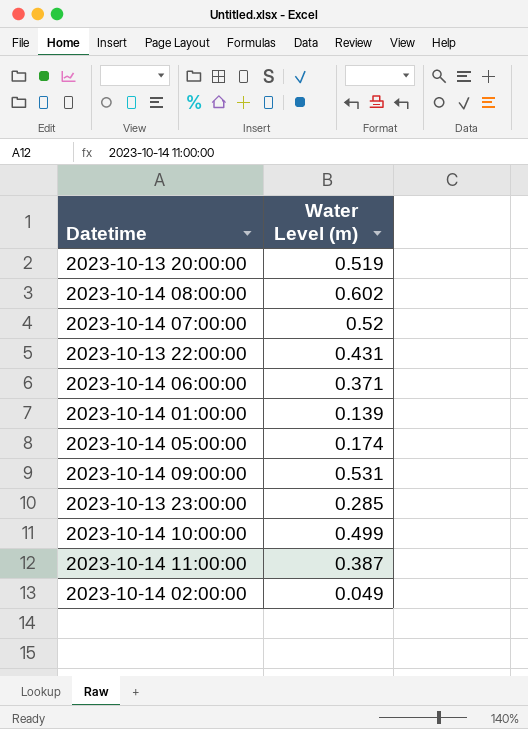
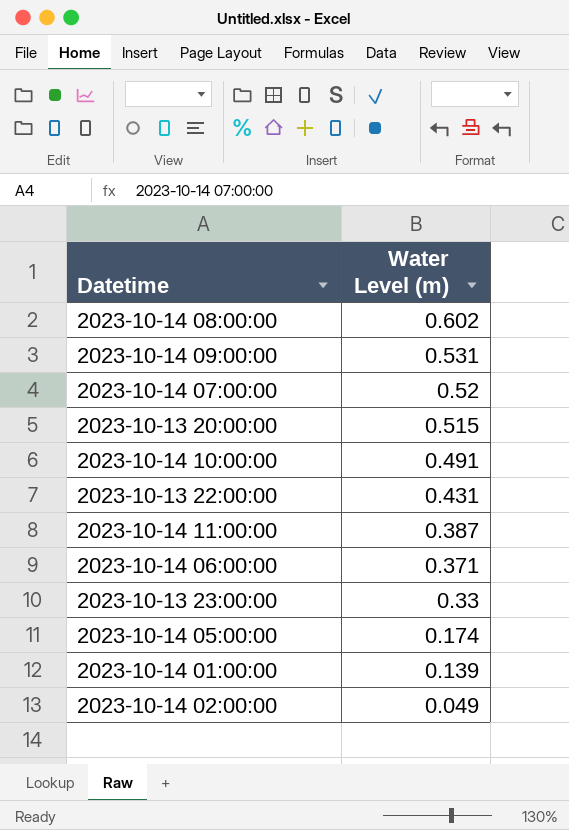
row order: none -> Water Level (m) descending
2023-10-13 20:00:00 | Water Level (m): 0.519 -> 0.515
2023-10-14 10:00:00 | Water Level (m): 0.499 -> 0.491
2023-10-13 23:00:00 | Water Level (m): 0.285 -> 0.33

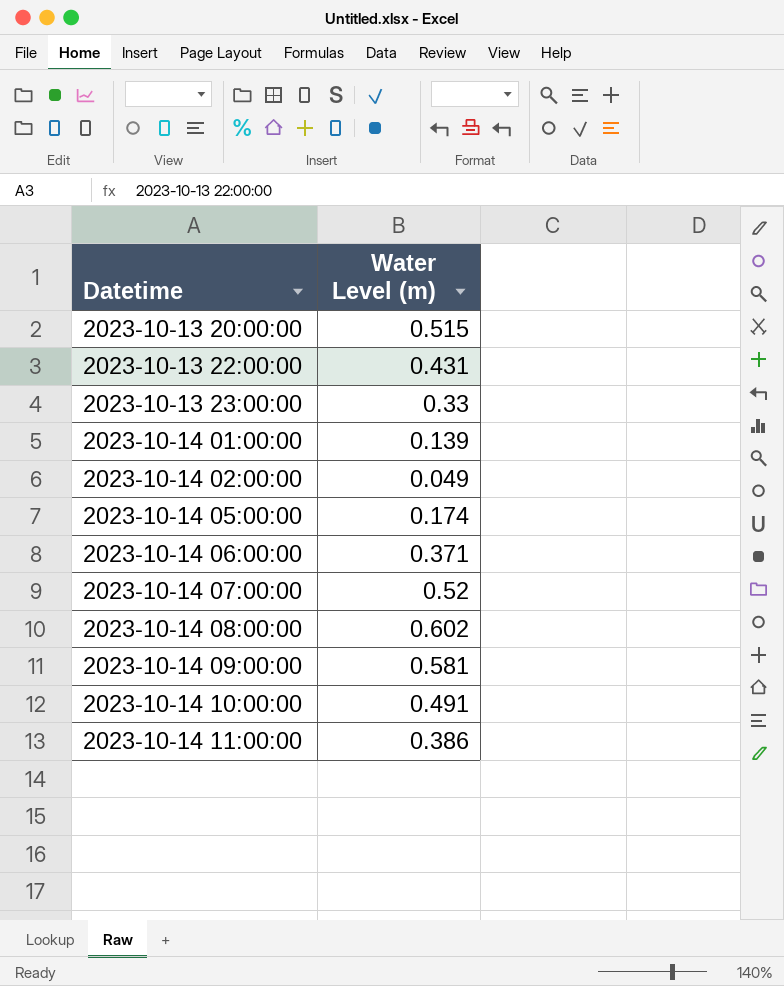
row order: Water Level (m) descending -> Datetime ascending
2023-10-14 09:00:00 | Water Level (m): 0.531 -> 0.581
2023-10-14 11:00:00 | Water Level (m): 0.387 -> 0.386

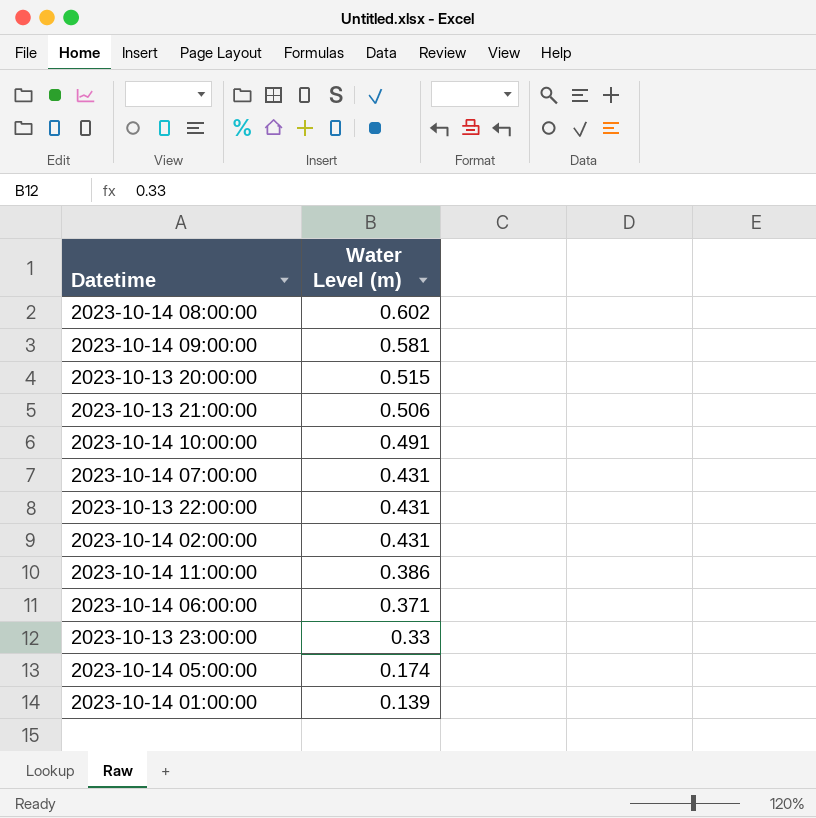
row order: Datetime ascending -> Water Level (m) descending
row 2023-10-13 21:00:00: none -> 0.506
2023-10-14 07:00:00 | Water Level (m): 0.52 -> 0.431
2023-10-14 02:00:00 | Water Level (m): 0.049 -> 0.431

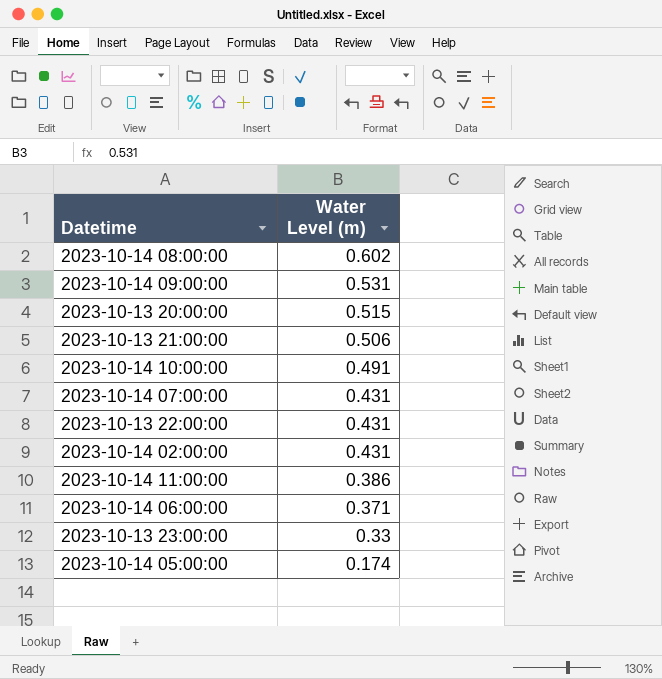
row 2023-10-14 01:00:00: 0.139 -> none
2023-10-14 09:00:00 | Water Level (m): 0.581 -> 0.531

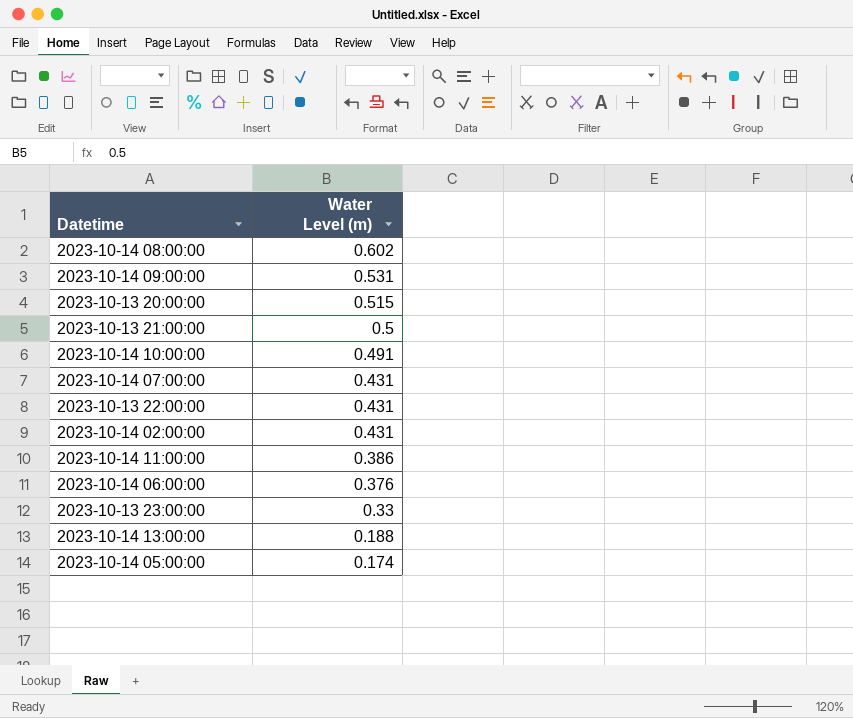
2023-10-13 21:00:00 | Water Level (m): 0.506 -> 0.5
2023-10-14 06:00:00 | Water Level (m): 0.371 -> 0.376
row 2023-10-14 13:00:00: none -> 0.188

